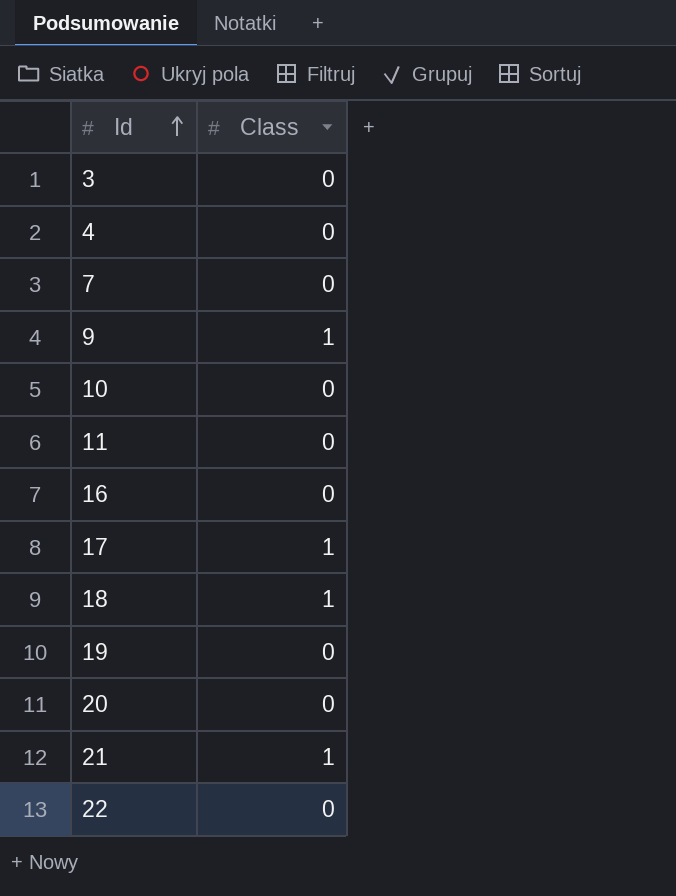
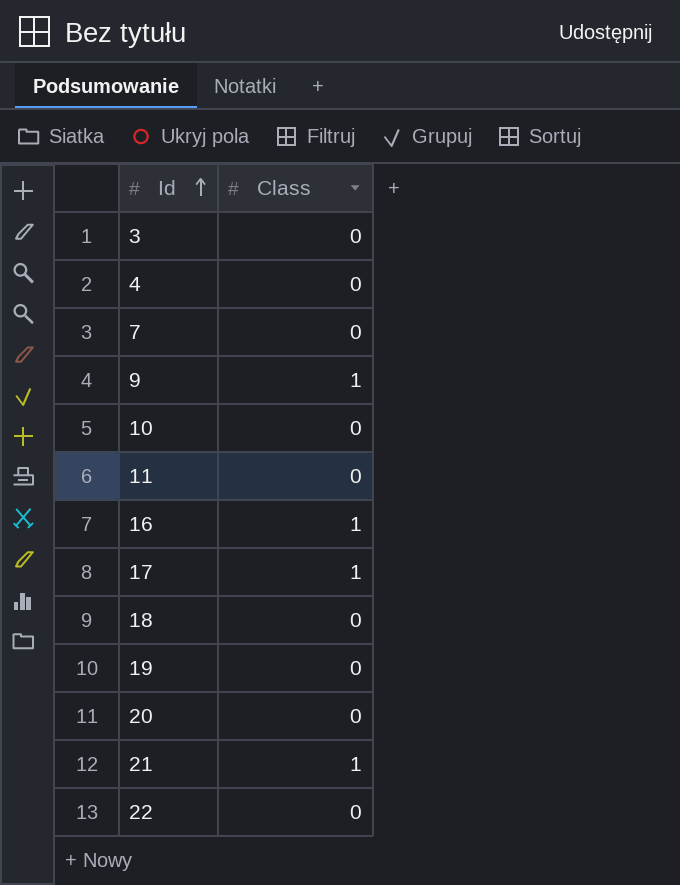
16 | Class: 0 -> 1
18 | Class: 1 -> 0

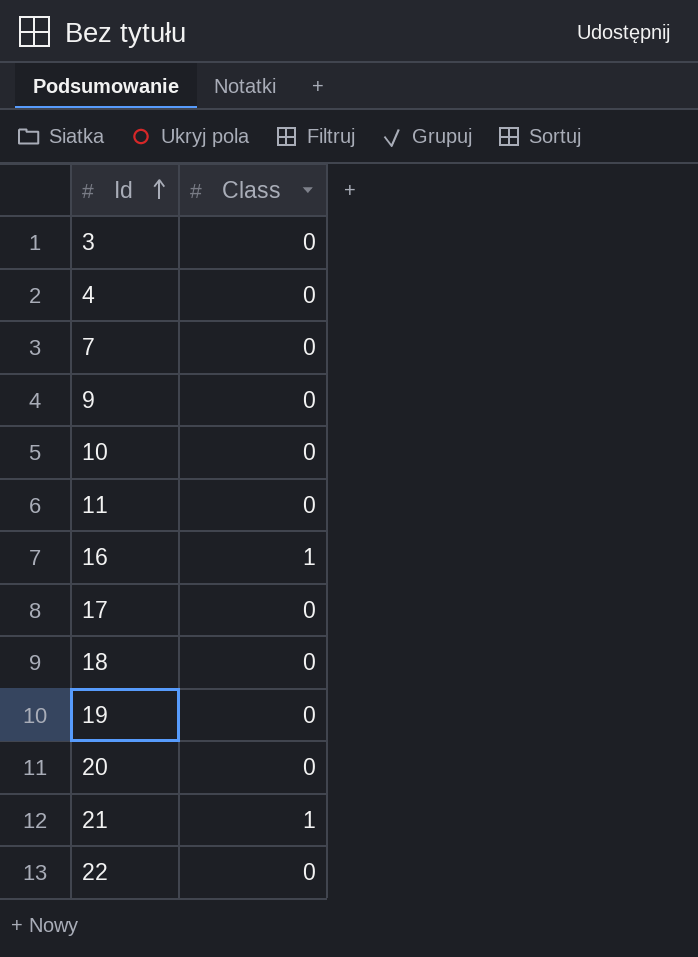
9 | Class: 1 -> 0
17 | Class: 1 -> 0

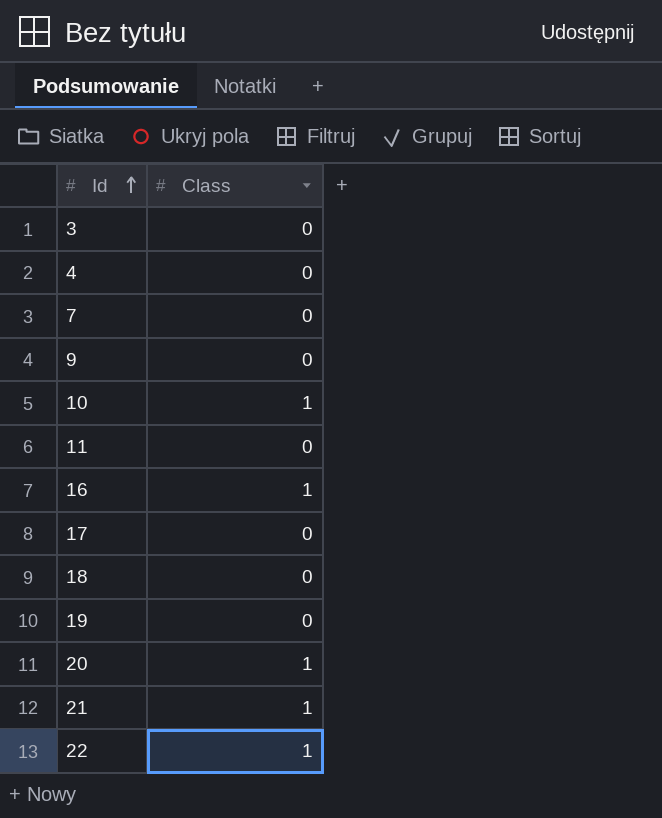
10 | Class: 0 -> 1
20 | Class: 0 -> 1
22 | Class: 0 -> 1

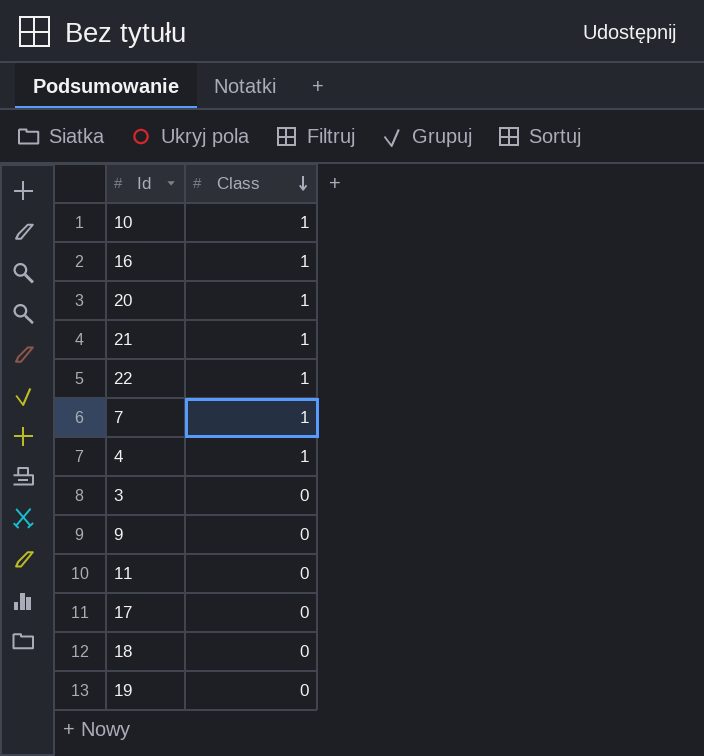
row order: Id ascending -> Class descending
7 | Class: 0 -> 1
4 | Class: 0 -> 1

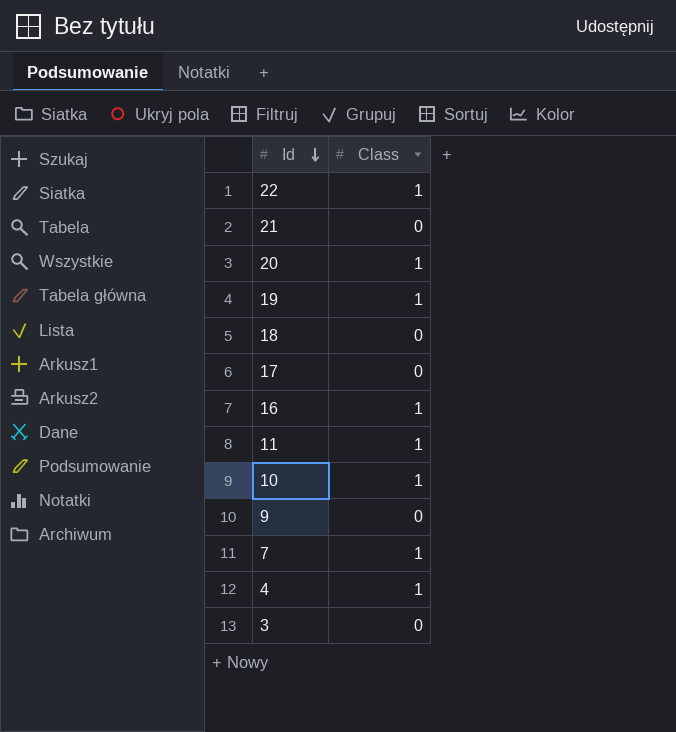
row order: Class descending -> Id descending
21 | Class: 1 -> 0
19 | Class: 0 -> 1
11 | Class: 0 -> 1

